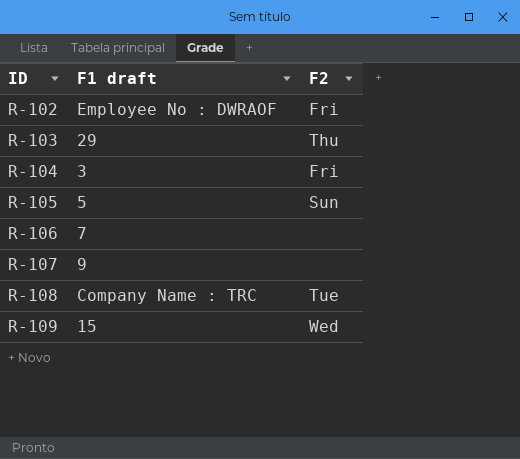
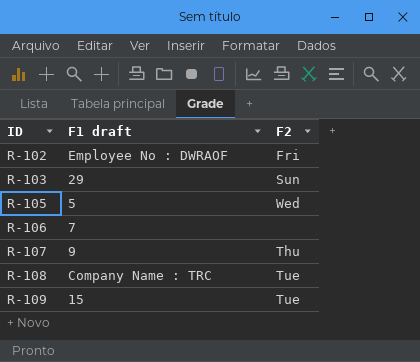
row R-104: 3 | Fri -> none
R-103 | F2: Thu -> Sun
R-105 | F2: Sun -> Wed
R-107 | F2: none -> Thu
R-109 | F2: Wed -> Tue

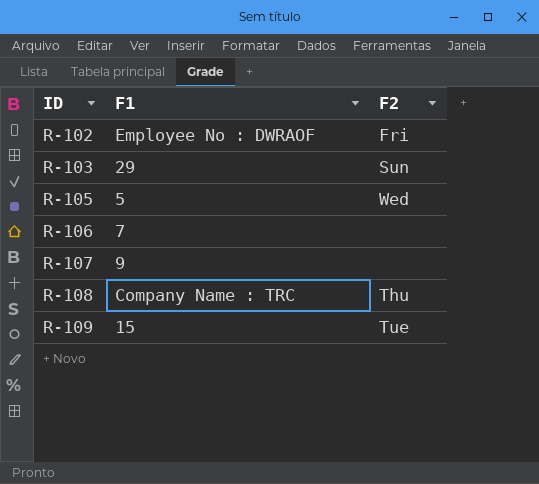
column name: F1 draft -> F1
R-107 | F2: Thu -> none
R-108 | F2: Tue -> Thu

